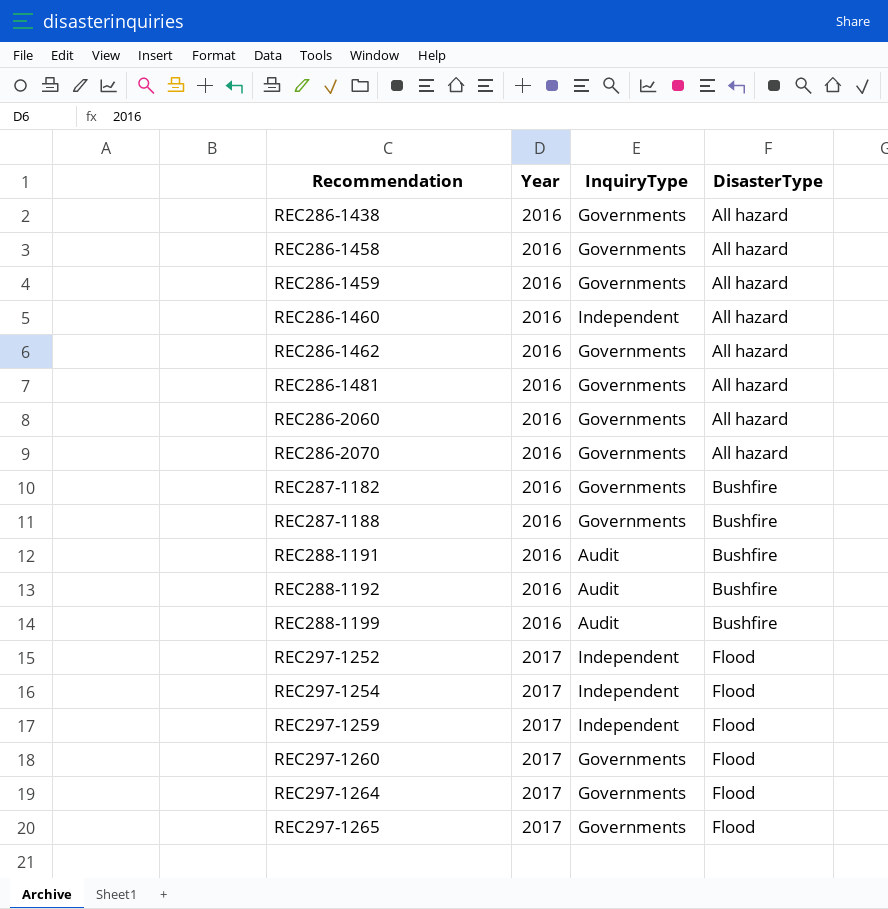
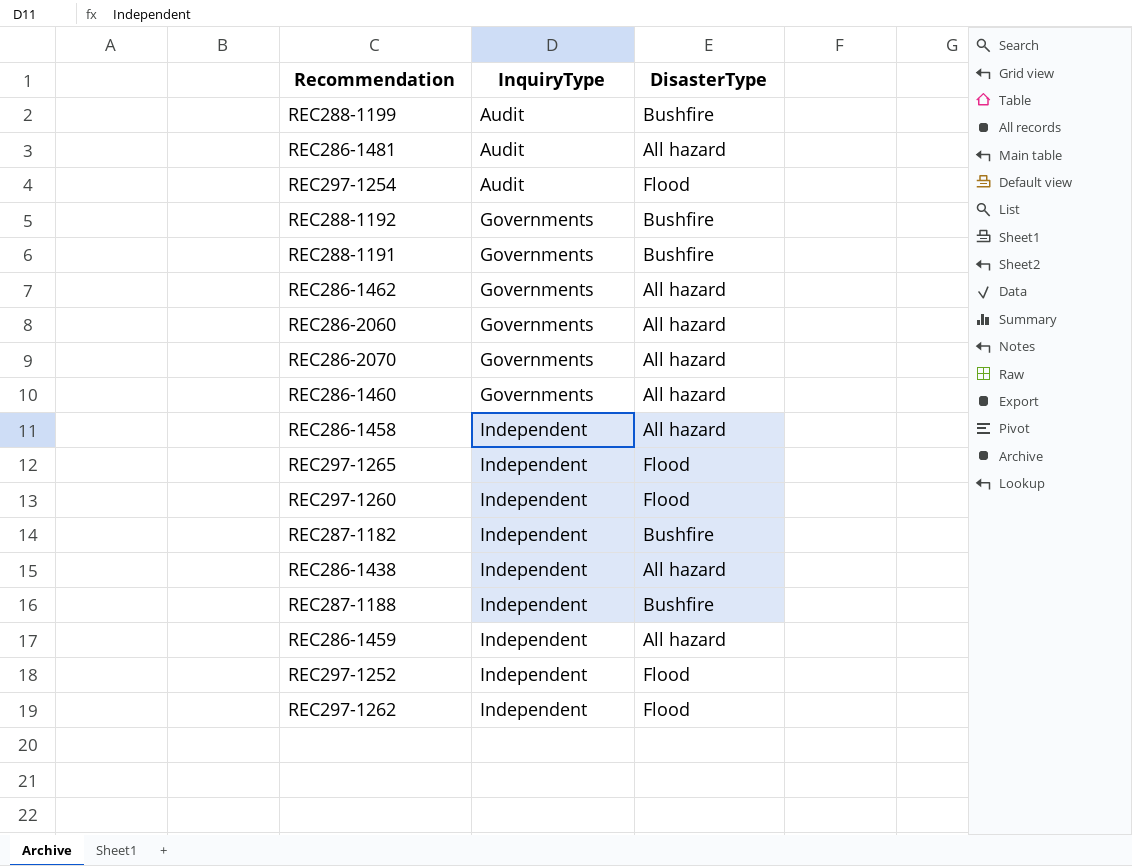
row order: Recommendation ascending -> InquiryType ascending
column Year | position: 2 -> none
row REC297-1259: 2017 | Independent | Flood -> none
row REC297-1264: 2017 | Governments | Flood -> none
REC286-1481 | InquiryType: Governments -> Audit
REC297-1254 | InquiryType: Independent -> Audit
REC288-1192 | InquiryType: Audit -> Governments
REC288-1191 | InquiryType: Audit -> Governments
REC286-1460 | InquiryType: Independent -> Governments
REC286-1458 | InquiryType: Governments -> Independent
REC297-1265 | InquiryType: Governments -> Independent
REC297-1260 | InquiryType: Governments -> Independent
REC287-1182 | InquiryType: Governments -> Independent
REC286-1438 | InquiryType: Governments -> Independent
REC287-1188 | InquiryType: Governments -> Independent
REC286-1459 | InquiryType: Governments -> Independent
row REC297-1262: none -> Independent | Flood

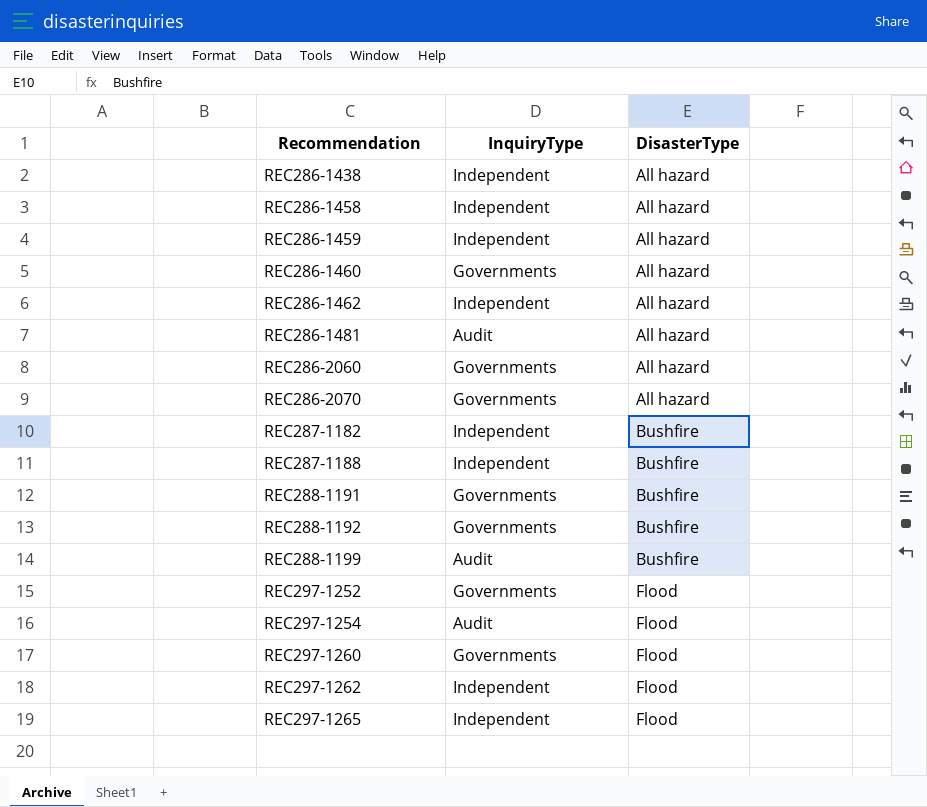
row order: InquiryType ascending -> Recommendation ascending
REC286-1462 | InquiryType: Governments -> Independent
REC297-1252 | InquiryType: Independent -> Governments
REC297-1260 | InquiryType: Independent -> Governments

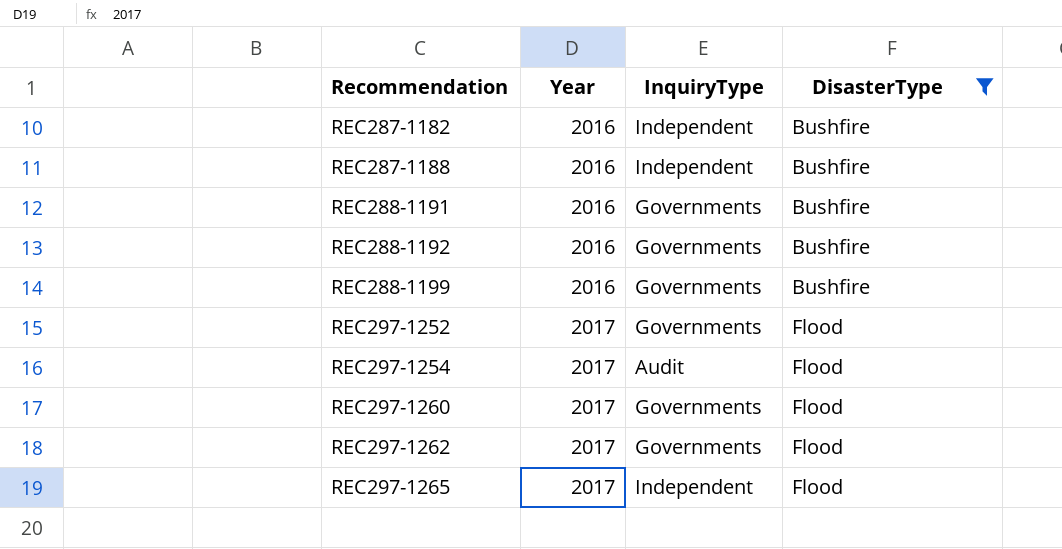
filter: none -> DisasterType != All hazard
column Year | position: none -> 2
REC288-1199 | InquiryType: Audit -> Governments
REC297-1262 | InquiryType: Independent -> Governments

